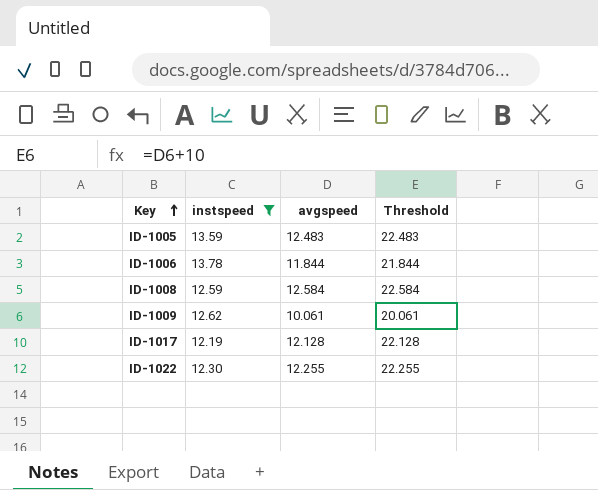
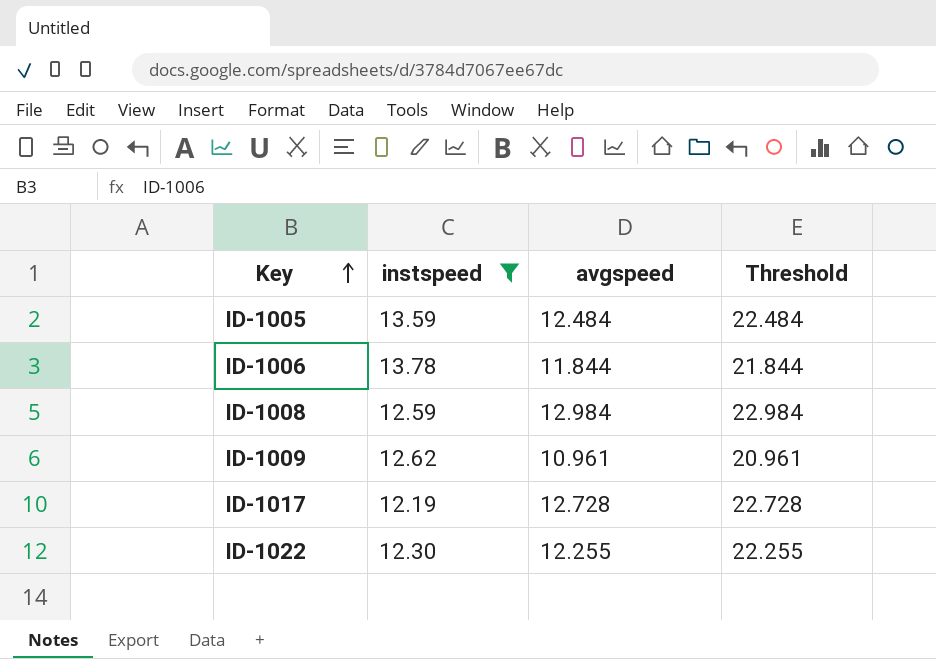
ID-1005 | avgspeed: 12.483 -> 12.484
ID-1005 | Threshold: 22.483 -> 22.484
ID-1008 | avgspeed: 12.584 -> 12.984
ID-1008 | Threshold: 22.584 -> 22.984
ID-1009 | avgspeed: 10.061 -> 10.961
ID-1009 | Threshold: 20.061 -> 20.961
ID-1017 | avgspeed: 12.128 -> 12.728
ID-1017 | Threshold: 22.128 -> 22.728

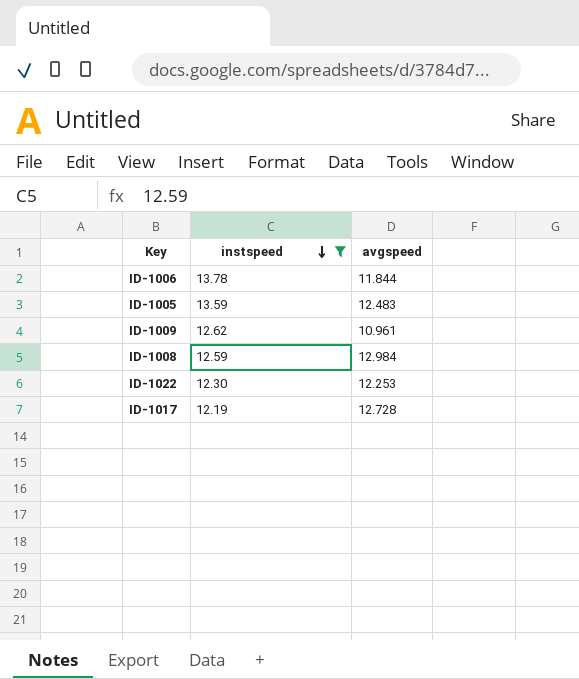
row order: Key ascending -> instspeed descending
column Threshold | formula: [avgspeed] + 10 -> none
ID-1005 | avgspeed: 12.484 -> 12.483
ID-1022 | avgspeed: 12.255 -> 12.253

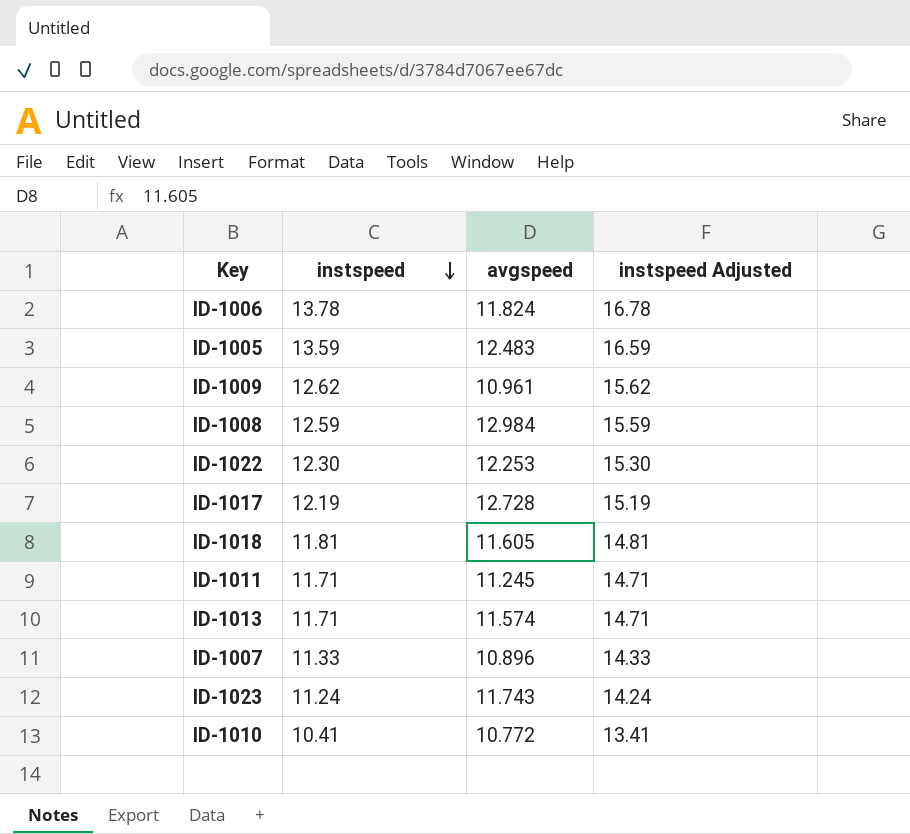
filter: instspeed >= 12.19 -> none
column instspeed Adjusted | formula: none -> [instspeed] + 3
ID-1006 | avgspeed: 11.844 -> 11.824

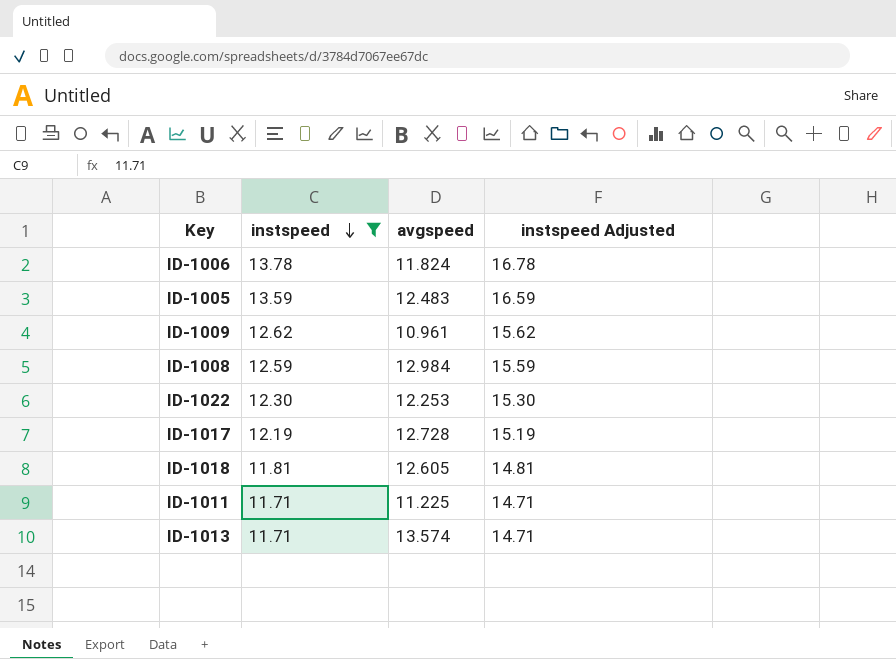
filter: none -> instspeed >= 11.71
ID-1018 | avgspeed: 11.605 -> 12.605
ID-1011 | avgspeed: 11.245 -> 11.225
ID-1013 | avgspeed: 11.574 -> 13.574

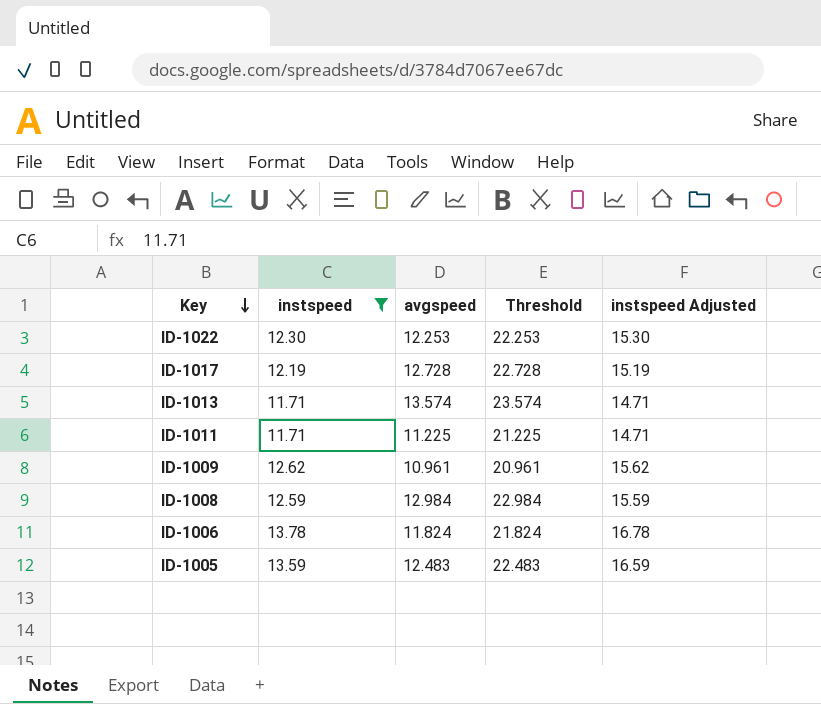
row order: instspeed descending -> Key descending
column Threshold | formula: none -> [avgspeed] + 10
row ID-1018: 11.81 | 12.605 | 14.81 -> none

